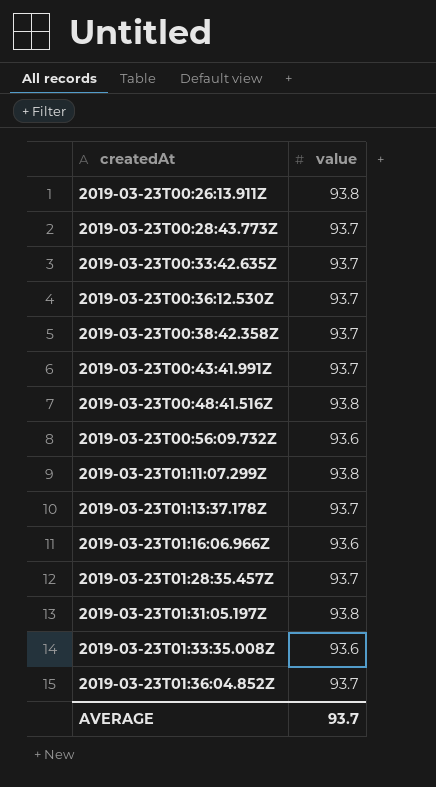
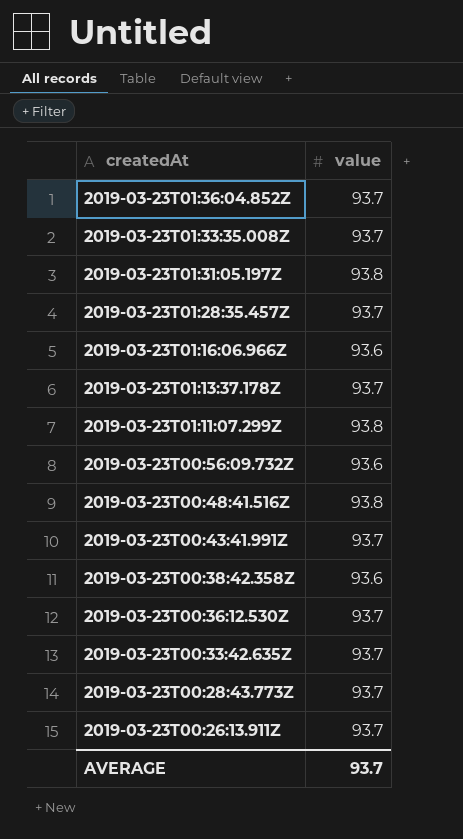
row order: createdAt ascending -> createdAt descending
2019-03-23T01:33:35.008Z | value: 93.6 -> 93.7
2019-03-23T00:38:42.358Z | value: 93.7 -> 93.6
2019-03-23T00:26:13.911Z | value: 93.8 -> 93.7

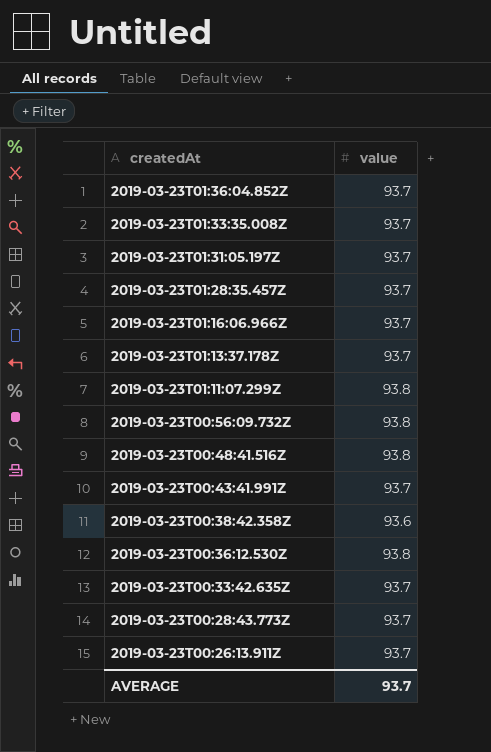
2019-03-23T01:31:05.197Z | value: 93.8 -> 93.7
2019-03-23T01:16:06.966Z | value: 93.6 -> 93.7
2019-03-23T00:56:09.732Z | value: 93.6 -> 93.8
2019-03-23T00:36:12.530Z | value: 93.7 -> 93.8

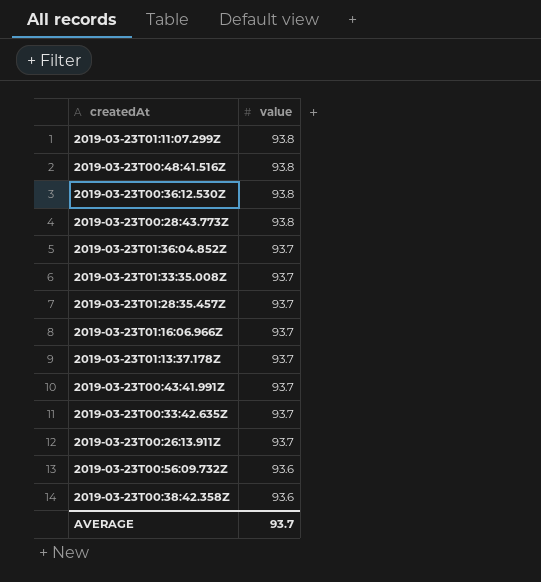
row order: createdAt descending -> value descending
row 2019-03-23T01:31:05.197Z: 93.7 -> none
2019-03-23T00:28:43.773Z | value: 93.7 -> 93.8
2019-03-23T00:56:09.732Z | value: 93.8 -> 93.6

